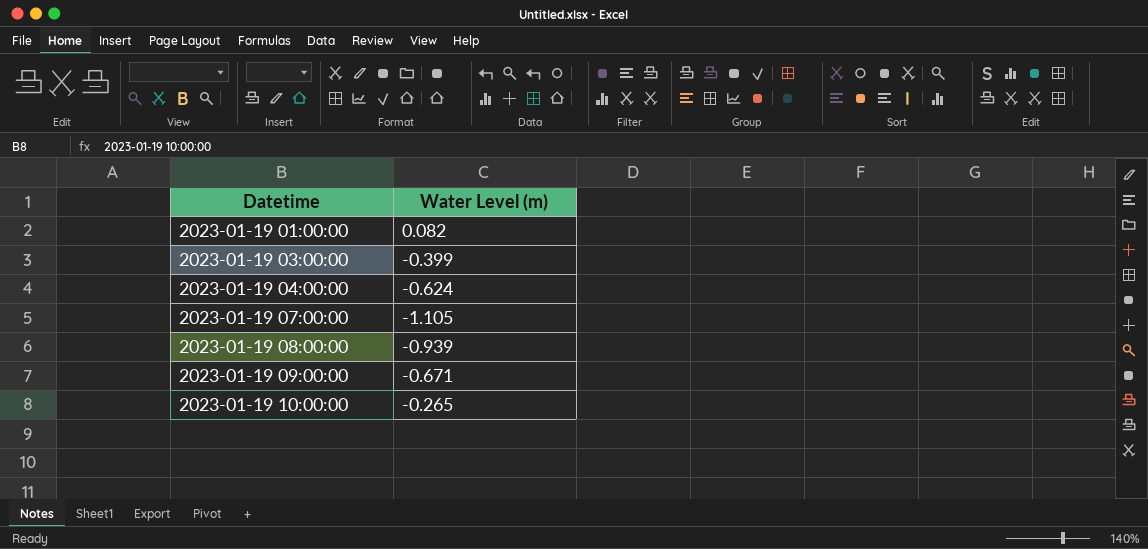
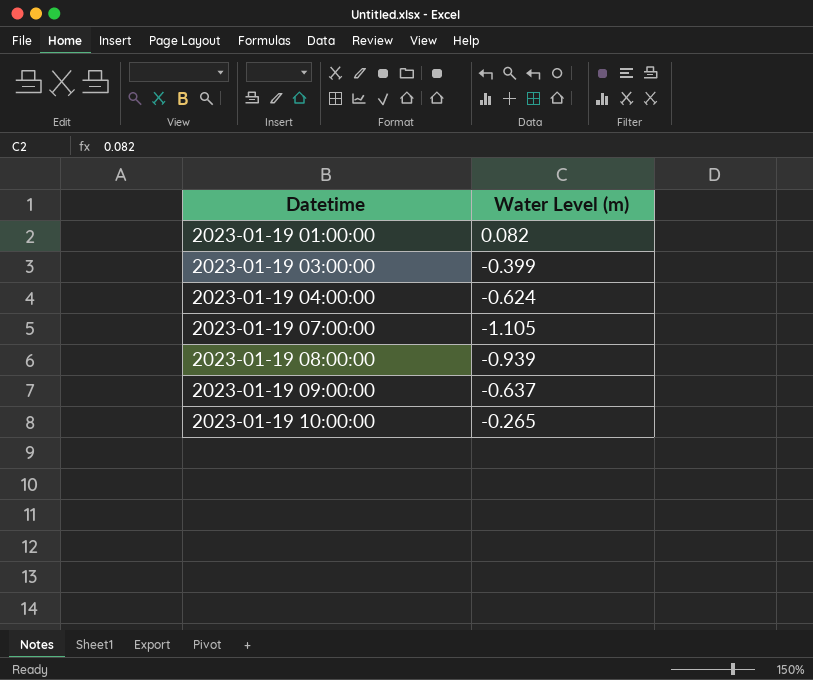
2023-01-19 09:00:00 | Water Level (m): -0.671 -> -0.637

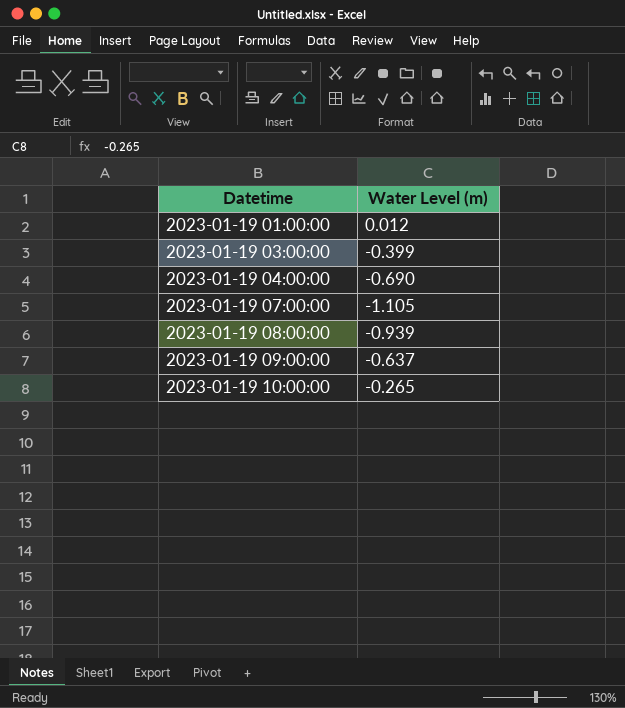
2023-01-19 01:00:00 | Water Level (m): 0.082 -> 0.012
2023-01-19 04:00:00 | Water Level (m): -0.624 -> -0.690

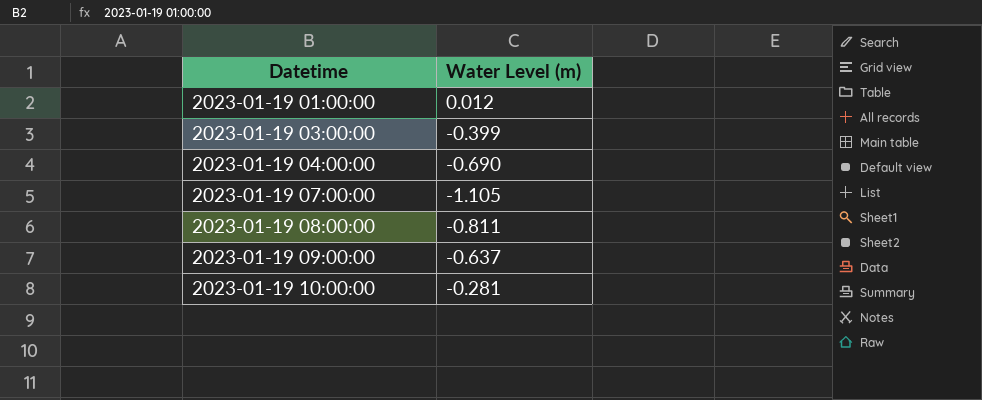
2023-01-19 08:00:00 | Water Level (m): -0.939 -> -0.811
2023-01-19 10:00:00 | Water Level (m): -0.265 -> -0.281

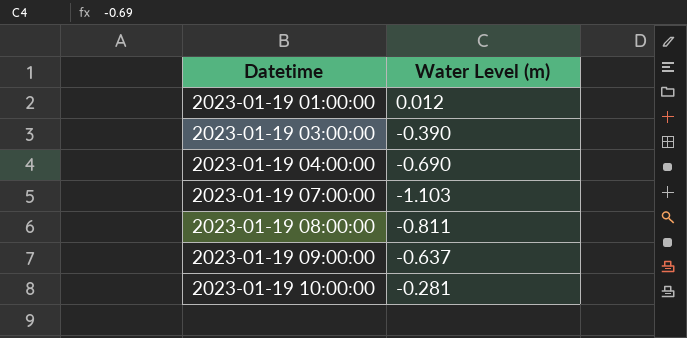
2023-01-19 03:00:00 | Water Level (m): -0.399 -> -0.390
2023-01-19 07:00:00 | Water Level (m): -1.105 -> -1.103

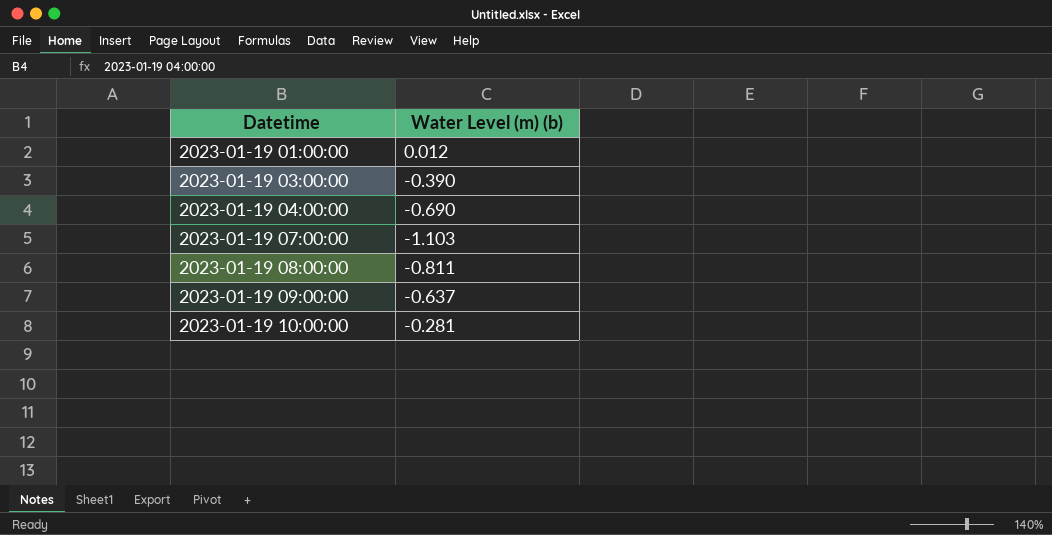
column name: Water Level (m) -> Water Level (m) (b)

